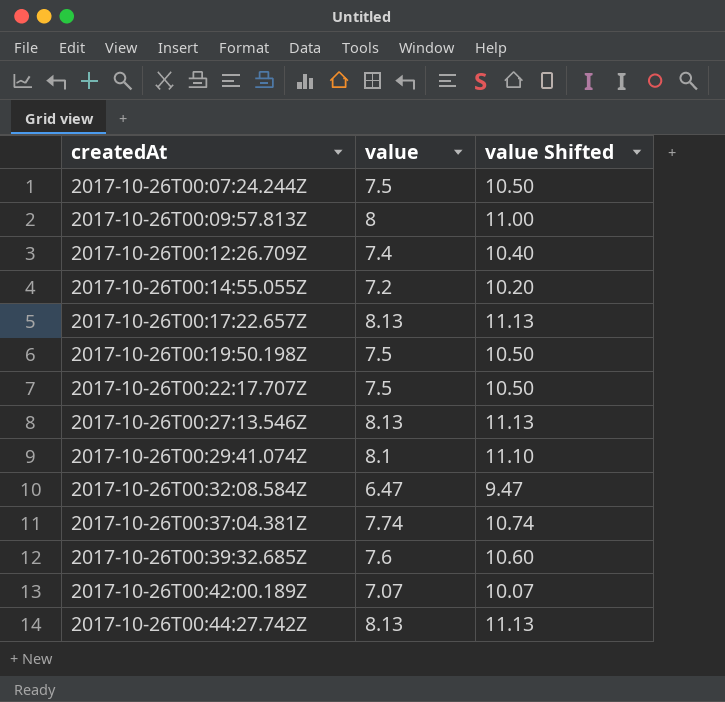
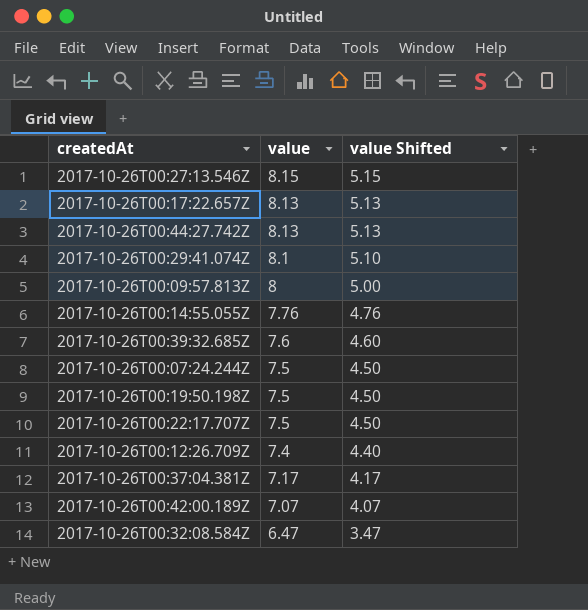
row order: createdAt ascending -> value descending
column value Shifted | formula: [value] + 3 -> [value] - 3
2017-10-26T00:27:13.546Z | value: 8.13 -> 8.15
2017-10-26T00:14:55.055Z | value: 7.2 -> 7.76
2017-10-26T00:37:04.381Z | value: 7.74 -> 7.17

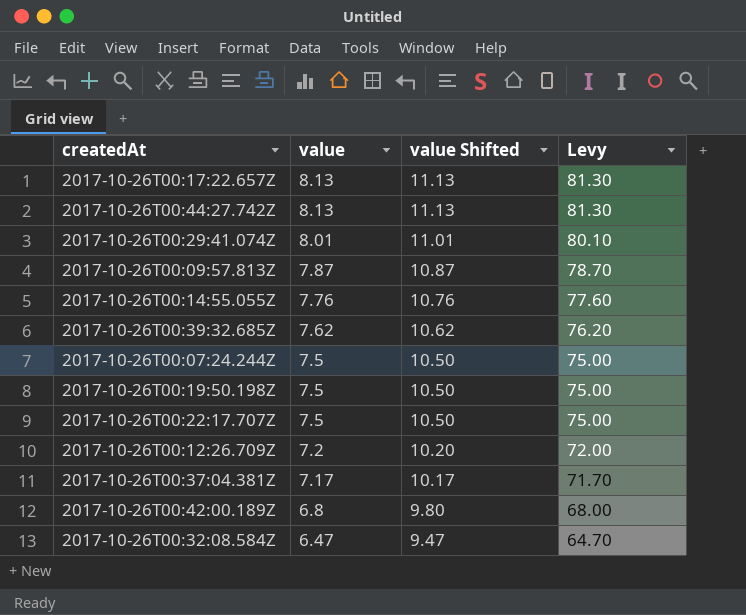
column value Shifted | formula: [value] - 3 -> [value] + 3
column Levy | formula: none -> [value] * 10
row 2017-10-26T00:27:13.546Z: 8.15 | 5.15 -> none
2017-10-26T00:29:41.074Z | value: 8.1 -> 8.01
2017-10-26T00:09:57.813Z | value: 8 -> 7.87
2017-10-26T00:39:32.685Z | value: 7.6 -> 7.62
2017-10-26T00:12:26.709Z | value: 7.4 -> 7.2
2017-10-26T00:42:00.189Z | value: 7.07 -> 6.8

